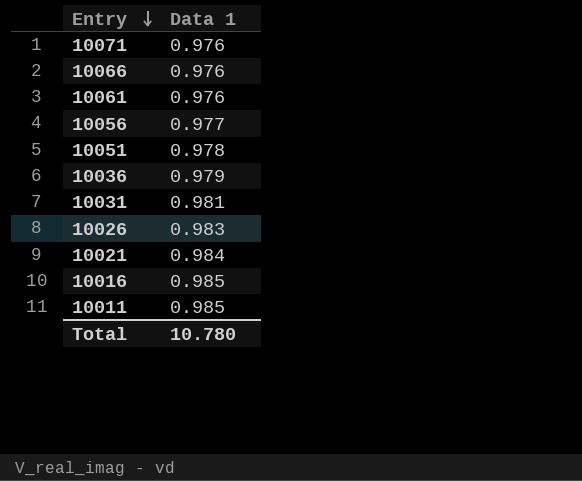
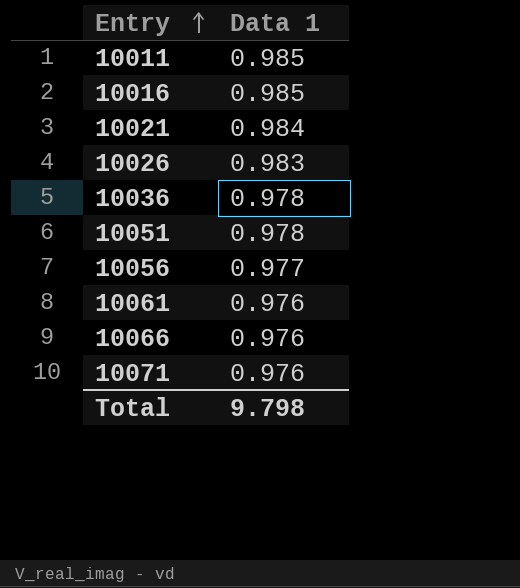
row order: Entry descending -> Entry ascending
row 10031: 0.981 -> none
10036 | Data 1: 0.979 -> 0.978
Total | Data 1: 10.780 -> 9.798

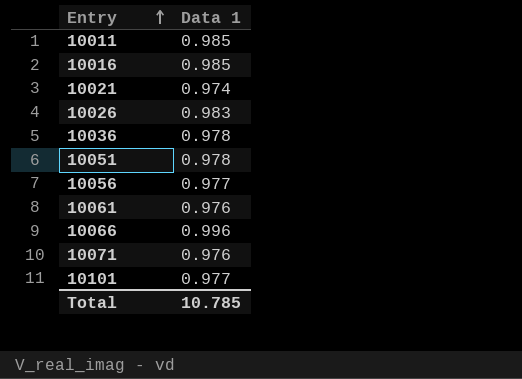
10021 | Data 1: 0.984 -> 0.974
10066 | Data 1: 0.976 -> 0.996
row 10101: none -> 0.977
Total | Data 1: 9.798 -> 10.785

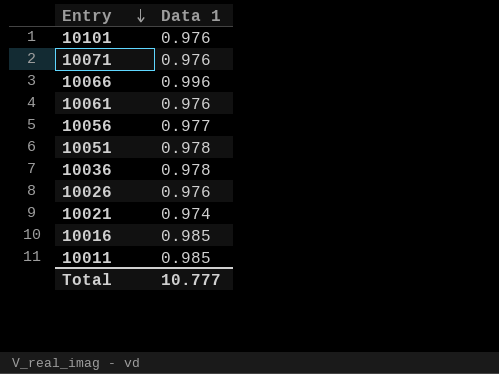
row order: Entry ascending -> Entry descending
10101 | Data 1: 0.977 -> 0.976
10026 | Data 1: 0.983 -> 0.976
Total | Data 1: 10.785 -> 10.777

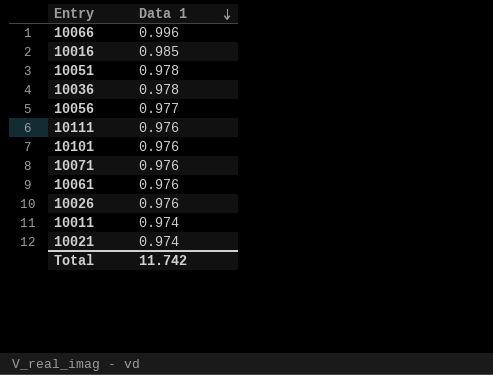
row order: Entry descending -> Data 1 descending
row 10111: none -> 0.976
10011 | Data 1: 0.985 -> 0.974
Total | Data 1: 10.777 -> 11.742

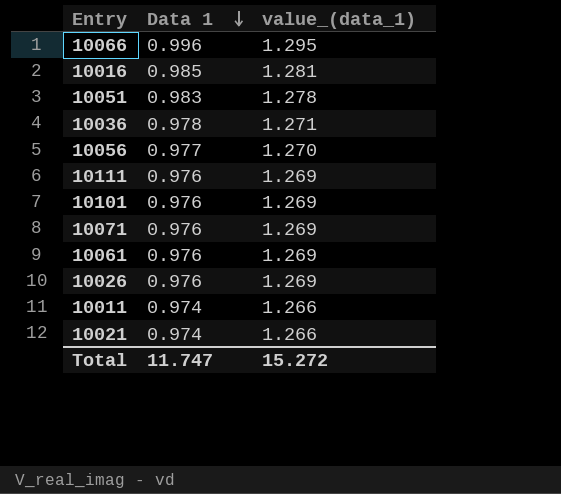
column value_(data_1) | formula: none -> [Data 1] * 1.3
10051 | Data 1: 0.978 -> 0.983
Total | Data 1: 11.742 -> 11.747

